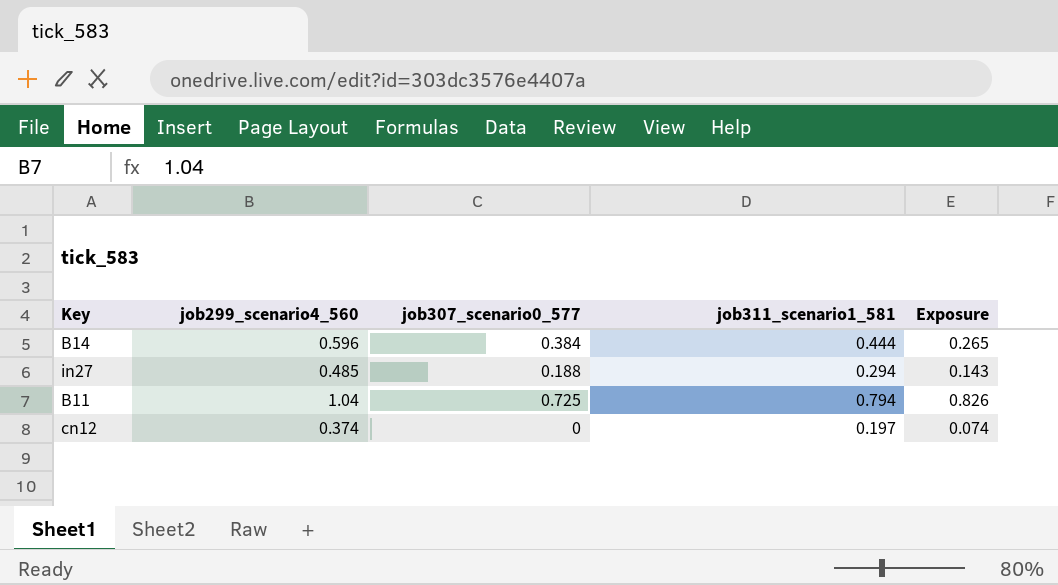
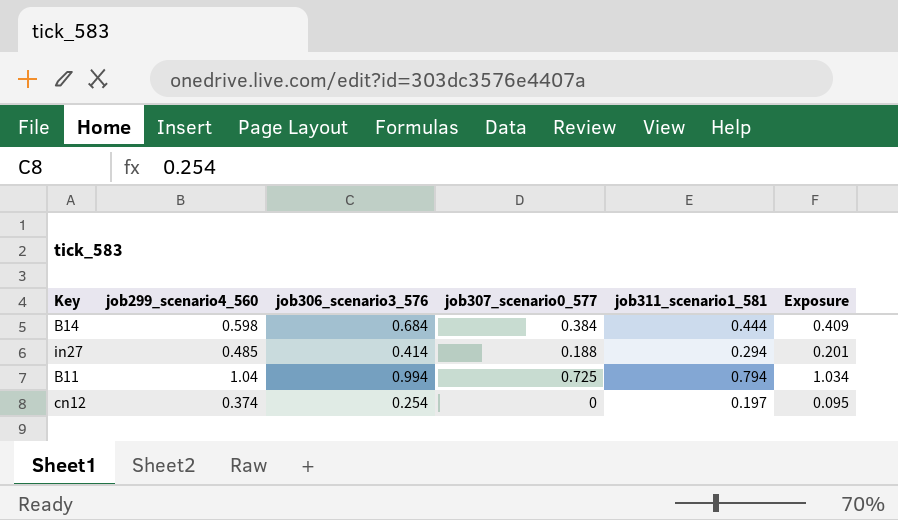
column job306_scenario3_576 | position: none -> 3
column Exposure | formula: [job299_scenario4_560] * [job311_scenario1_581] -> [job299_scenario4_560] * [job306_scenario3_576]
B14 | job299_scenario4_560: 0.596 -> 0.598

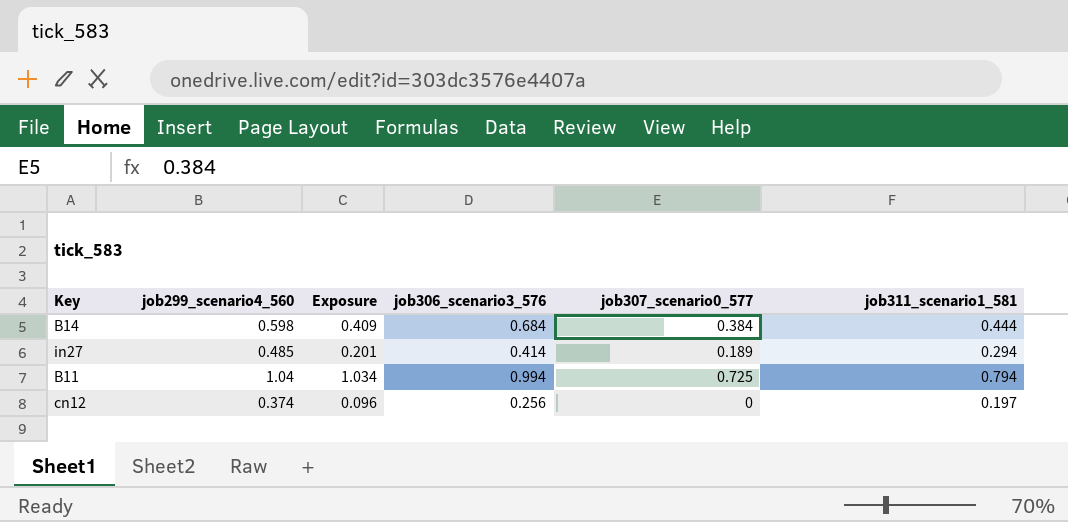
column Exposure | position: 6 -> 3
in27 | job307_scenario0_577: 0.188 -> 0.189
cn12 | Exposure: 0.095 -> 0.096
cn12 | job306_scenario3_576: 0.254 -> 0.256

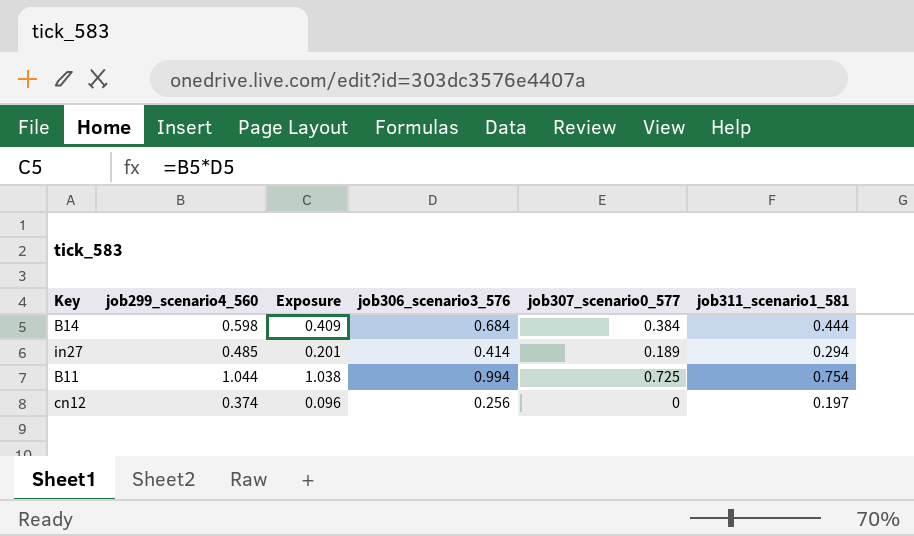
B11 | job299_scenario4_560: 1.04 -> 1.044
B11 | Exposure: 1.034 -> 1.038
B11 | job311_scenario1_581: 0.794 -> 0.754

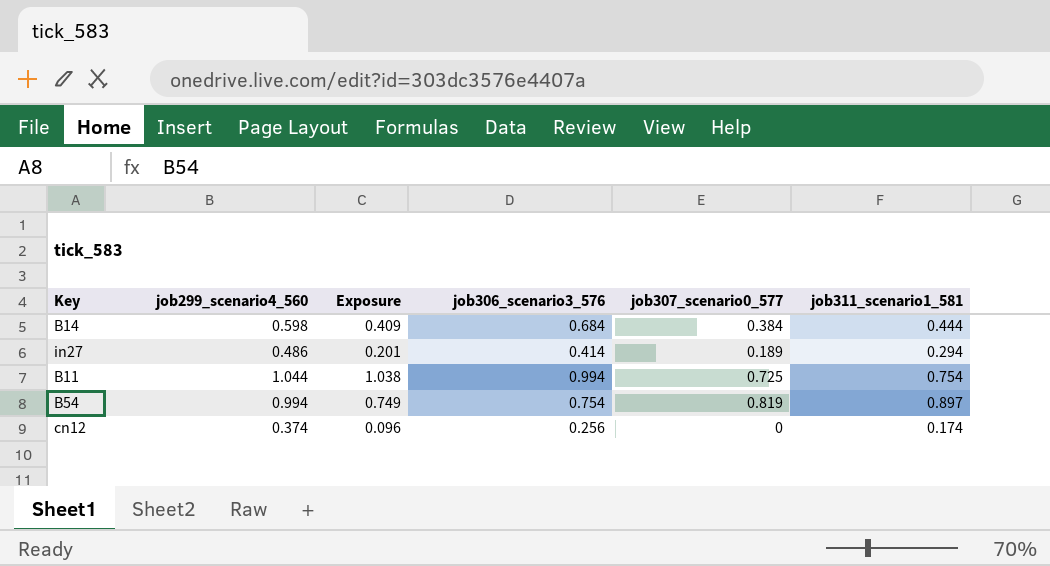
in27 | job299_scenario4_560: 0.485 -> 0.486
row B54: none -> 0.994 | 0.749 | 0.754 | 0.819 | 0.897
cn12 | job311_scenario1_581: 0.197 -> 0.174

